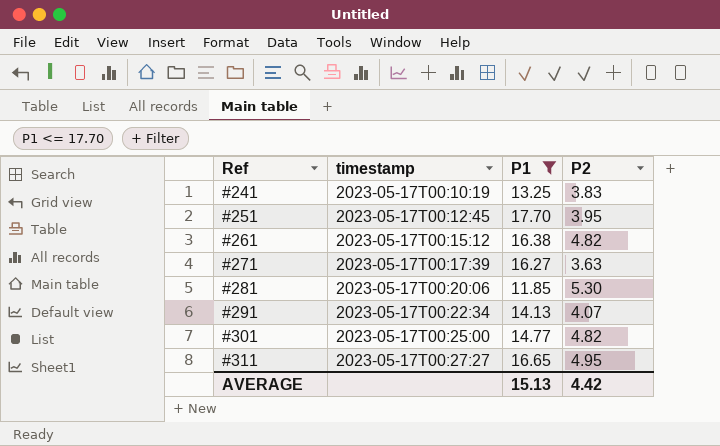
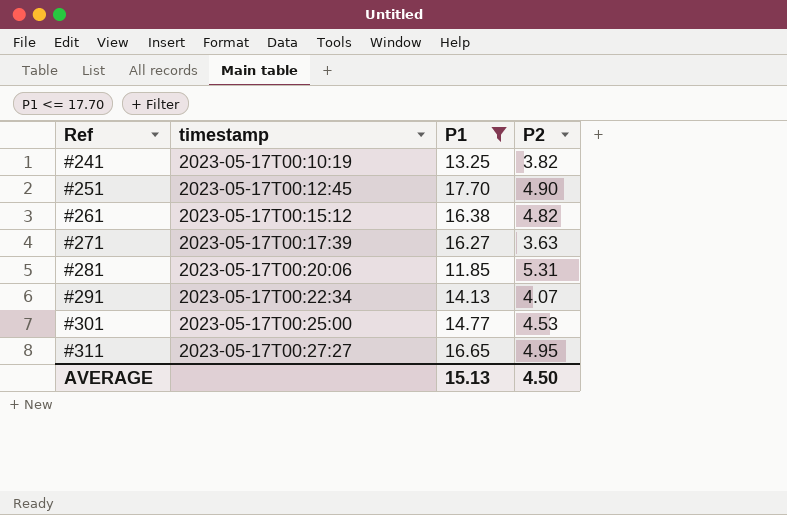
#241 | P2: 3.83 -> 3.82
#251 | P2: 3.95 -> 4.90
#281 | P2: 5.30 -> 5.31
#301 | P2: 4.82 -> 4.53
AVERAGE | P2: 4.42 -> 4.50

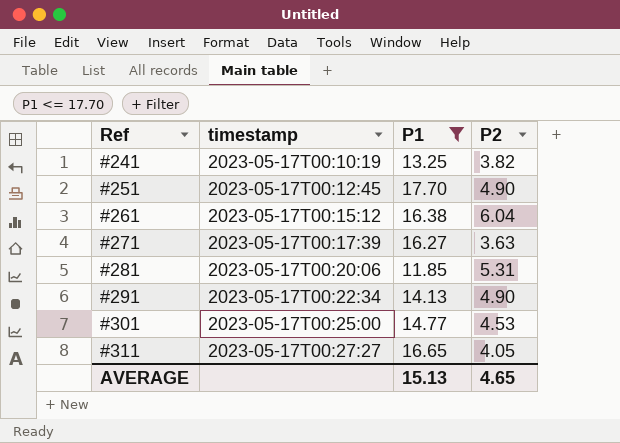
#261 | P2: 4.82 -> 6.04
#291 | P2: 4.07 -> 4.90
#311 | P2: 4.95 -> 4.05
AVERAGE | P2: 4.50 -> 4.65

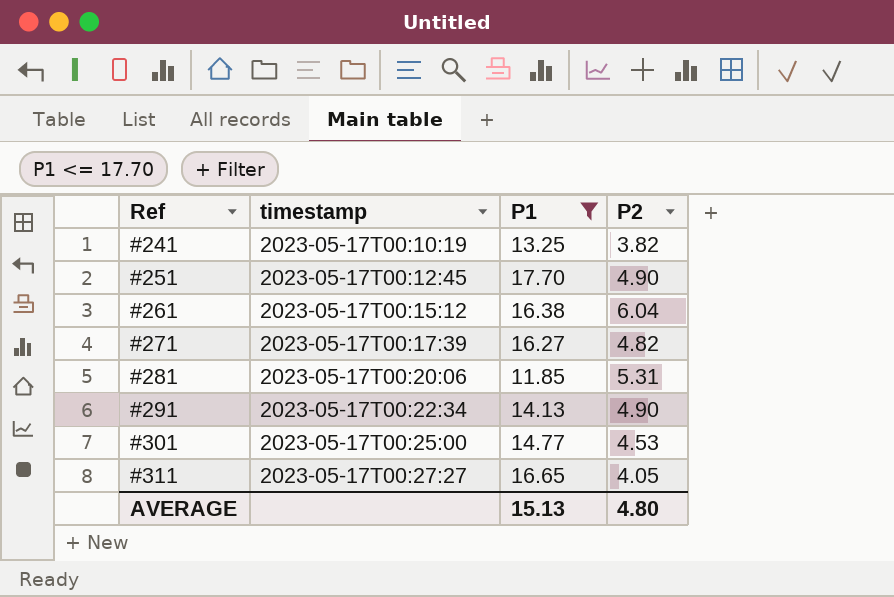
#271 | P2: 3.63 -> 4.82
AVERAGE | P2: 4.65 -> 4.80

